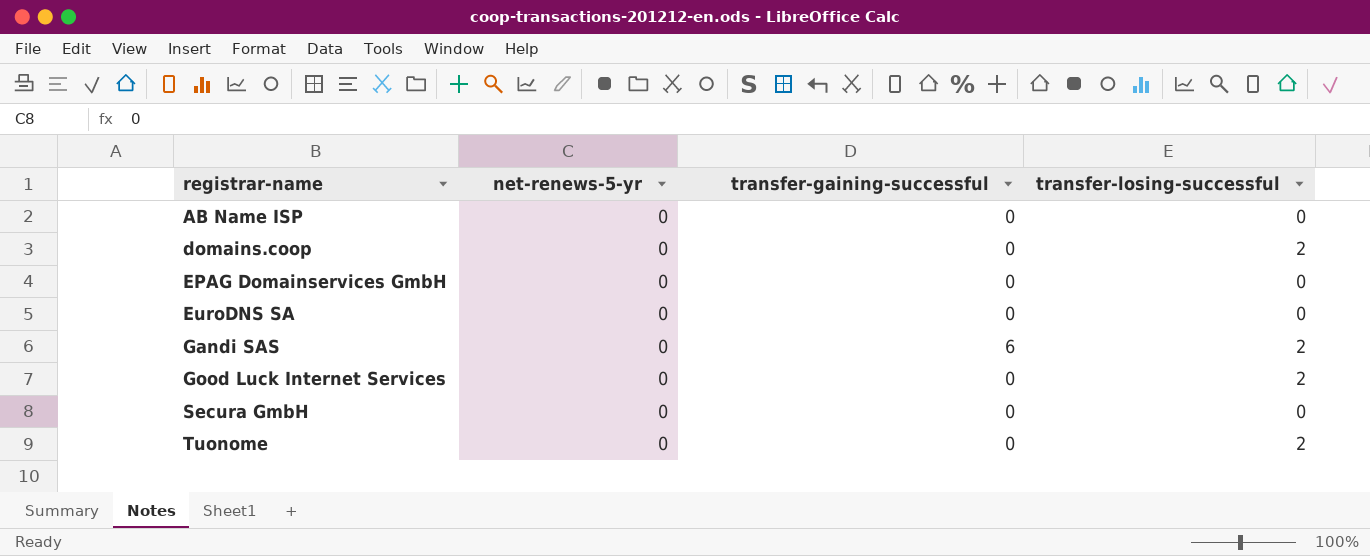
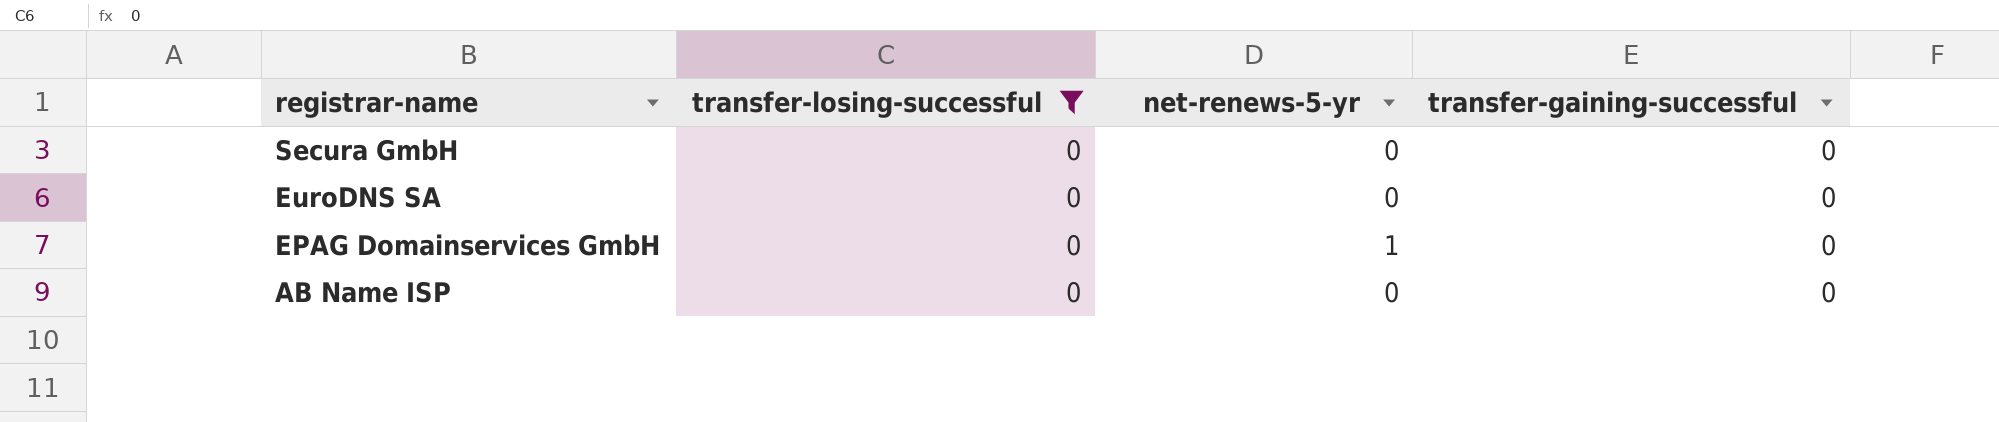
filter: none -> transfer-losing-successful = 0
row order: registrar-name ascending -> registrar-name descending
column transfer-losing-successful | position: 4 -> 2
EPAG Domainservices GmbH | net-renews-5-yr: 0 -> 1

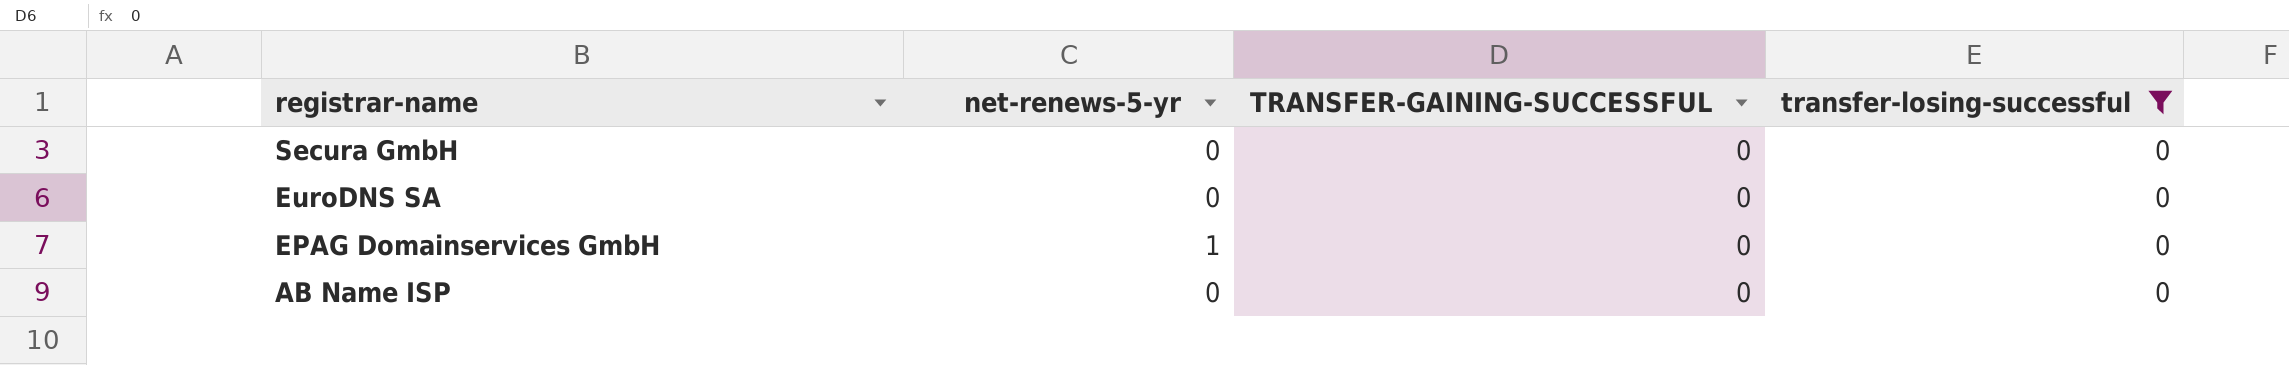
column name: transfer-gaining-successful -> TRANSFER-GAINING-SUCCESSFUL
column transfer-losing-successful | position: 2 -> 4

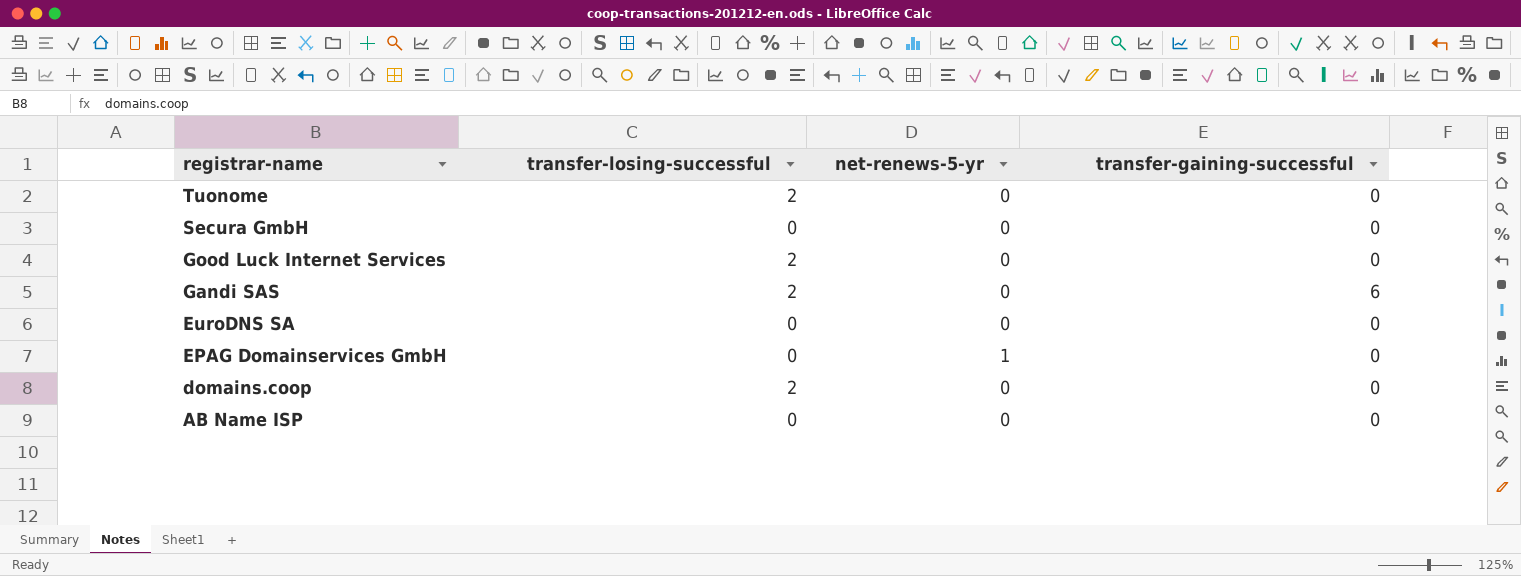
filter: transfer-losing-successful = 0 -> none
column transfer-losing-successful | position: 4 -> 2
column name: TRANSFER-GAINING-SUCCESSFUL -> transfer-gaining-successful

